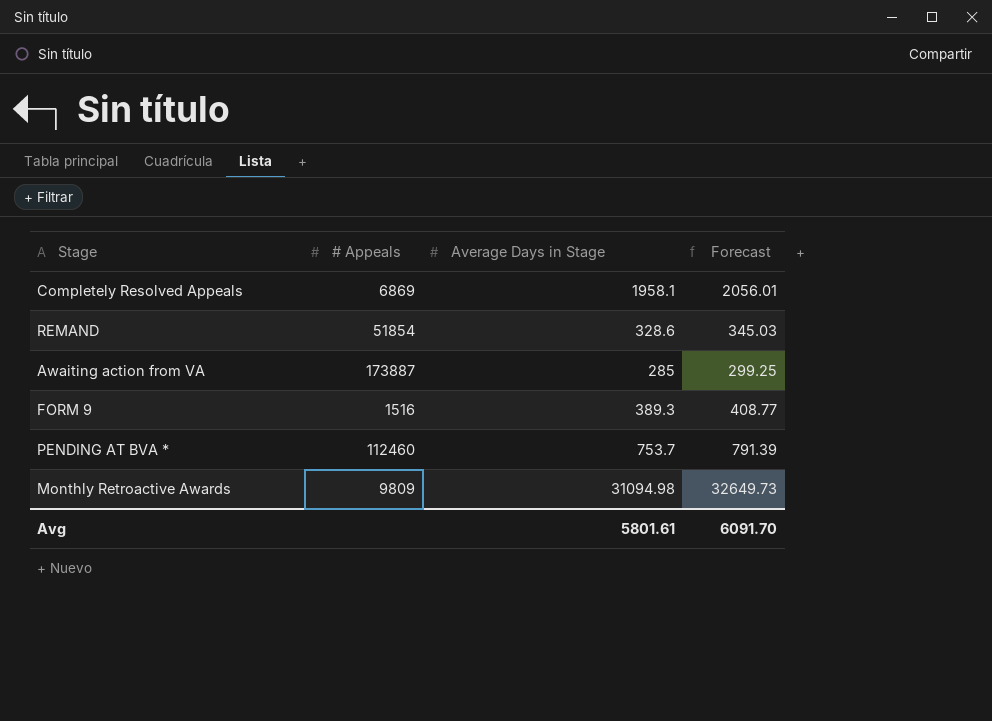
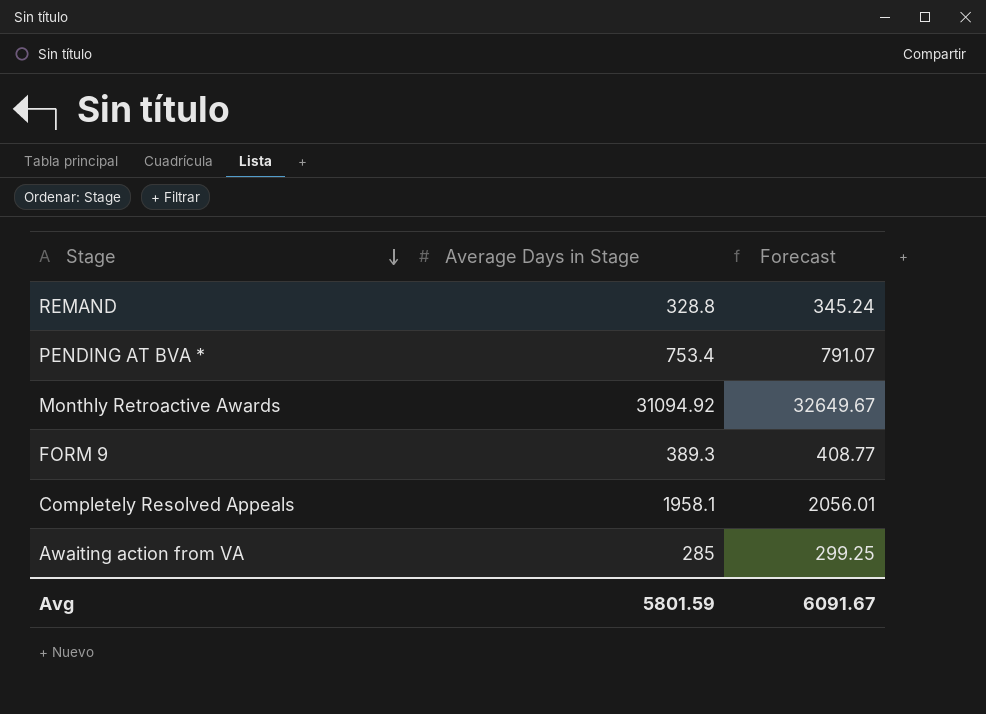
row order: none -> Stage descending
column # Appeals | position: 2 -> none
REMAND | Average Days in Stage: 328.6 -> 328.8
REMAND | Forecast: 345.03 -> 345.24
PENDING AT BVA * | Average Days in Stage: 753.7 -> 753.4
PENDING AT BVA * | Forecast: 791.39 -> 791.07
Monthly Retroactive Awards | Average Days in Stage: 31094.98 -> 31094.92
Monthly Retroactive Awards | Forecast: 32649.73 -> 32649.67
Avg | Average Days in Stage: 5801.61 -> 5801.59
Avg | Forecast: 6091.70 -> 6091.67

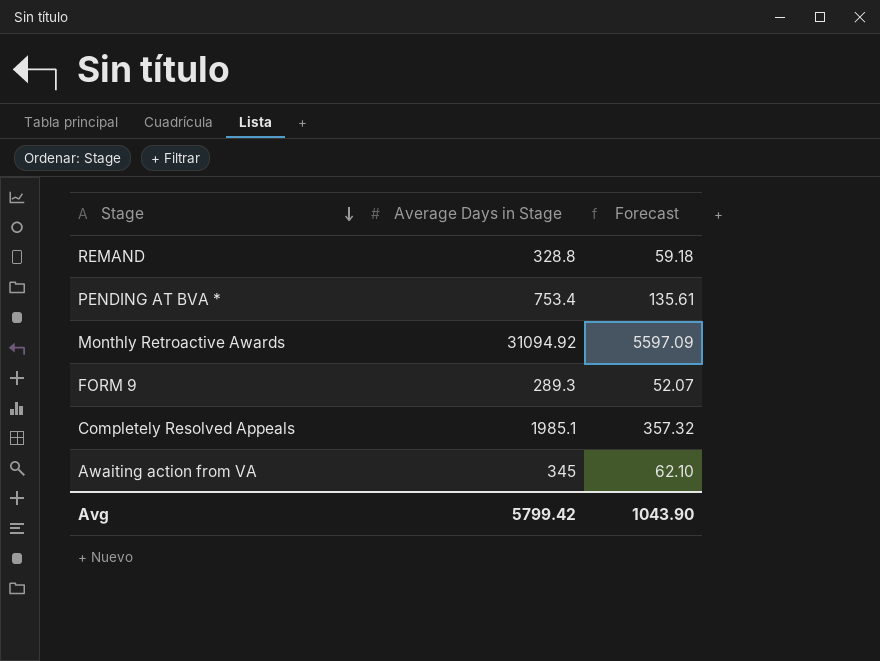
column Forecast | formula: [Average Days in Stage] * 1.05 -> [Average Days in Stage] * 0.18
FORM 9 | Average Days in Stage: 389.3 -> 289.3
Completely Resolved Appeals | Average Days in Stage: 1958.1 -> 1985.1
Awaiting action from VA | Average Days in Stage: 285 -> 345
Avg | Average Days in Stage: 5801.59 -> 5799.42
Avg | Forecast: 6091.67 -> 1043.90

